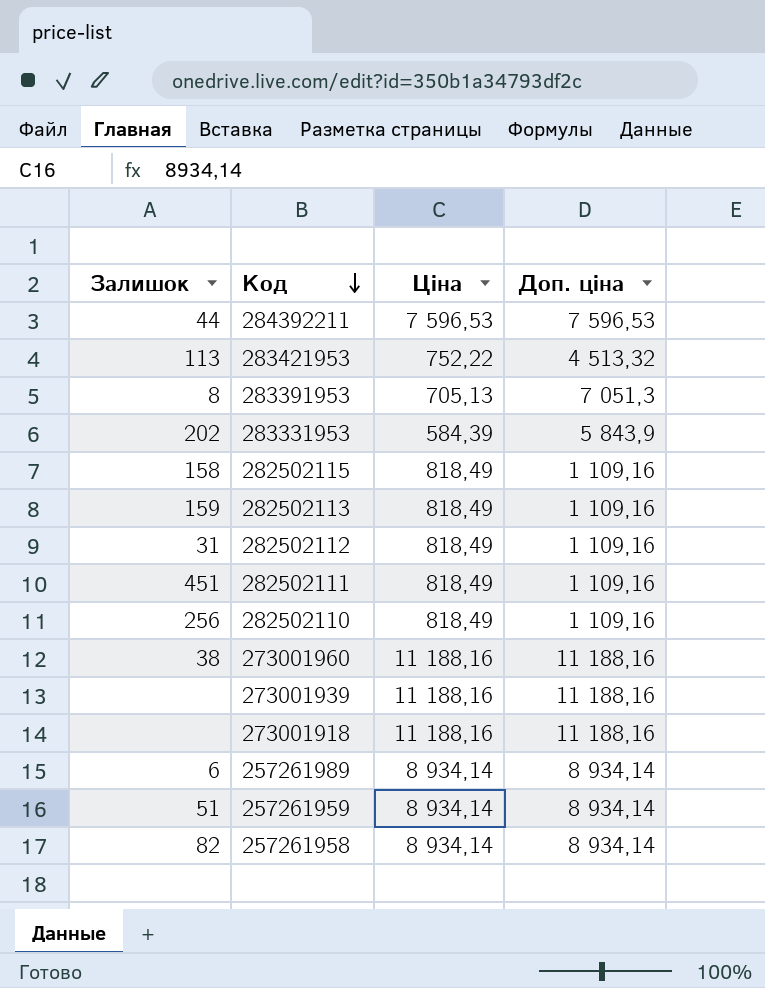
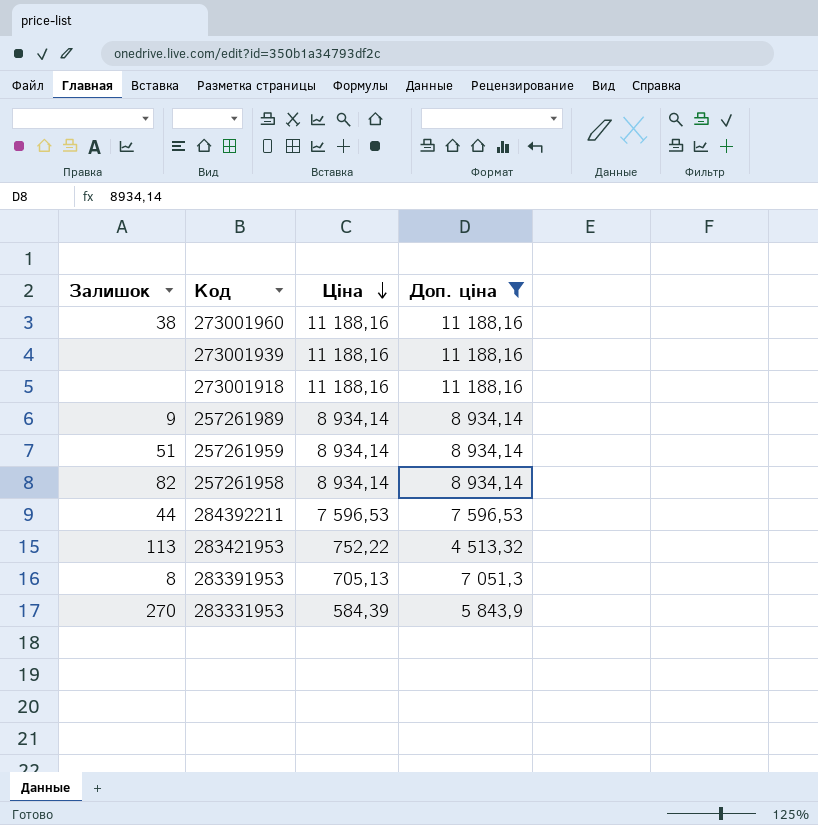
filter: none -> Доп. ціна != 1 109,16
row order: Код descending -> Ціна descending
257261989 | Залишок: 6 -> 9
283331953 | Залишок: 202 -> 270

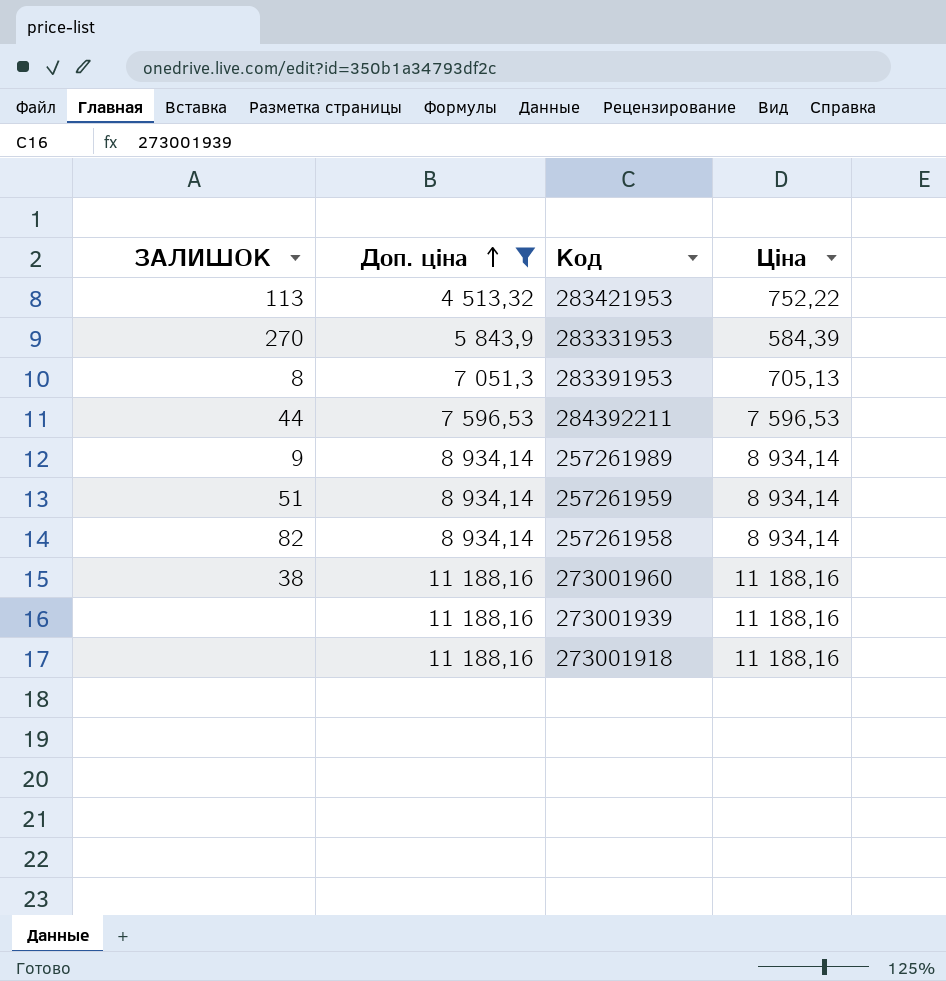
row order: Ціна descending -> Доп. ціна ascending
column name: Залишок -> ЗАЛИШОК
column Доп. ціна | position: 4 -> 2

